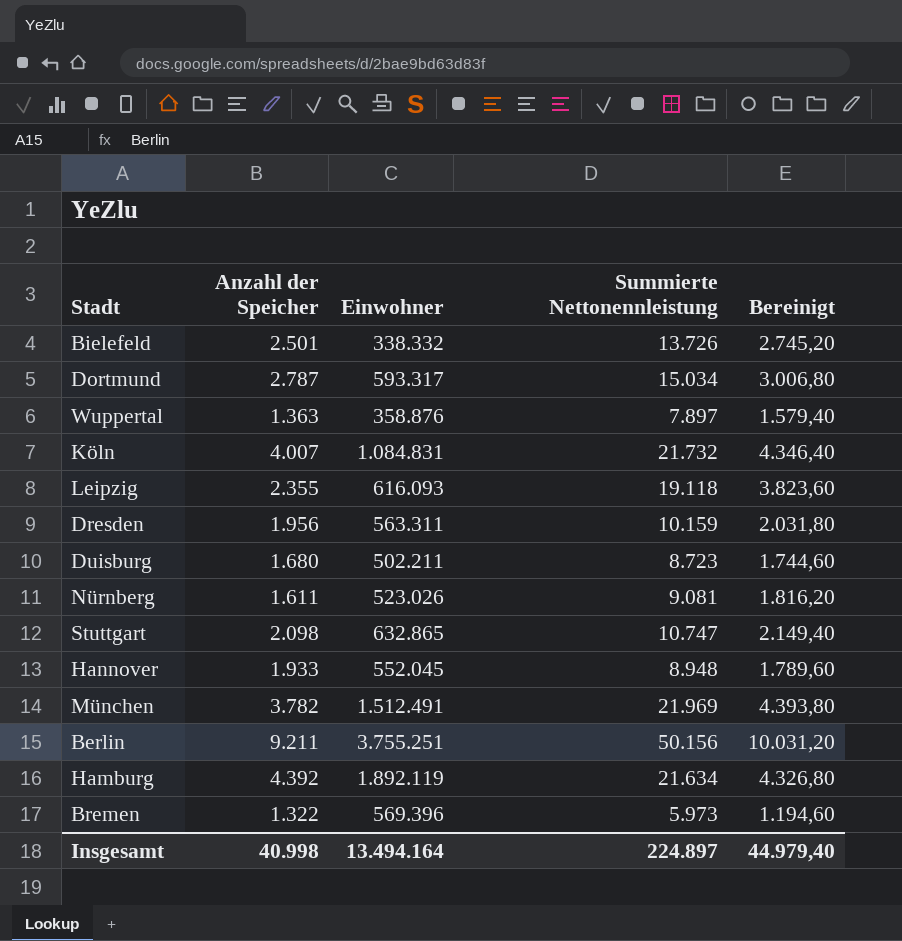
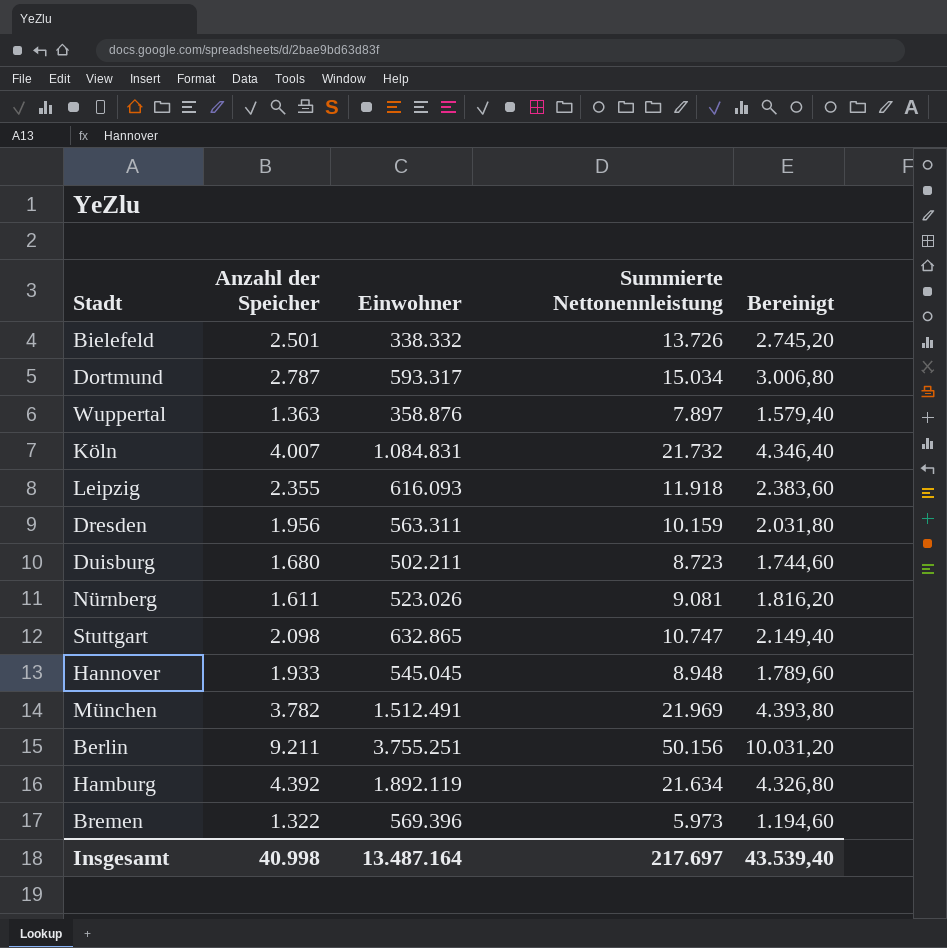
Leipzig | Summierte Nettonennleistung: 19.118 -> 11.918
Leipzig | Bereinigt: 3.823,60 -> 2.383,60
Hannover | Einwohner: 552.045 -> 545.045
Insgesamt | Einwohner: 13.494.164 -> 13.487.164
Insgesamt | Summierte Nettonennleistung: 224.897 -> 217.697
Insgesamt | Bereinigt: 44.979,40 -> 43.539,40

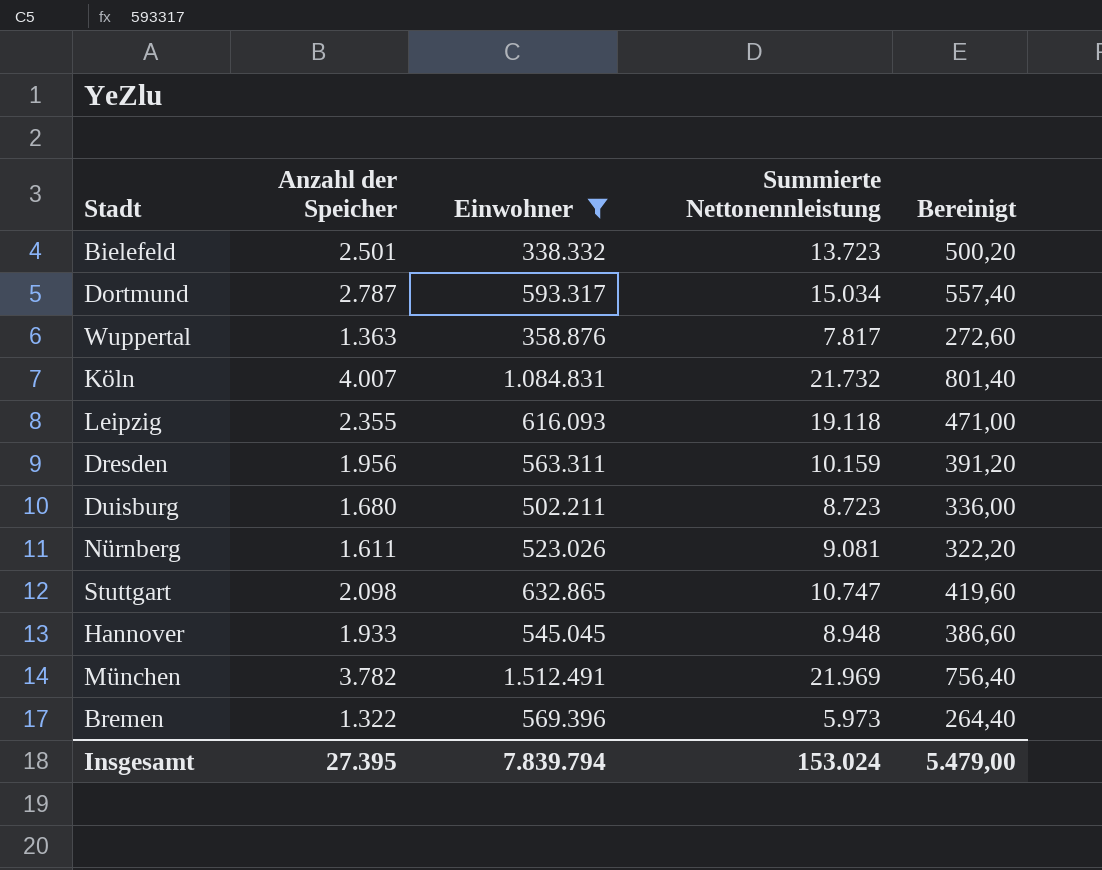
filter: none -> Einwohner <= 1.512.491
column Bereinigt | formula: [Summierte Nettonennleistung] * 0,2 -> [Anzahl der Speicher] * 0,2
Bielefeld | Summierte Nettonennleistung: 13.726 -> 13.723
Wuppertal | Summierte Nettonennleistung: 7.897 -> 7.817
Leipzig | Summierte Nettonennleistung: 11.918 -> 19.118
Insgesamt | Anzahl der Speicher: 40.998 -> 27.395
Insgesamt | Einwohner: 13.487.164 -> 7.839.794
Insgesamt | Summierte Nettonennleistung: 217.697 -> 153.024
Insgesamt | Bereinigt: 43.539,40 -> 5.479,00

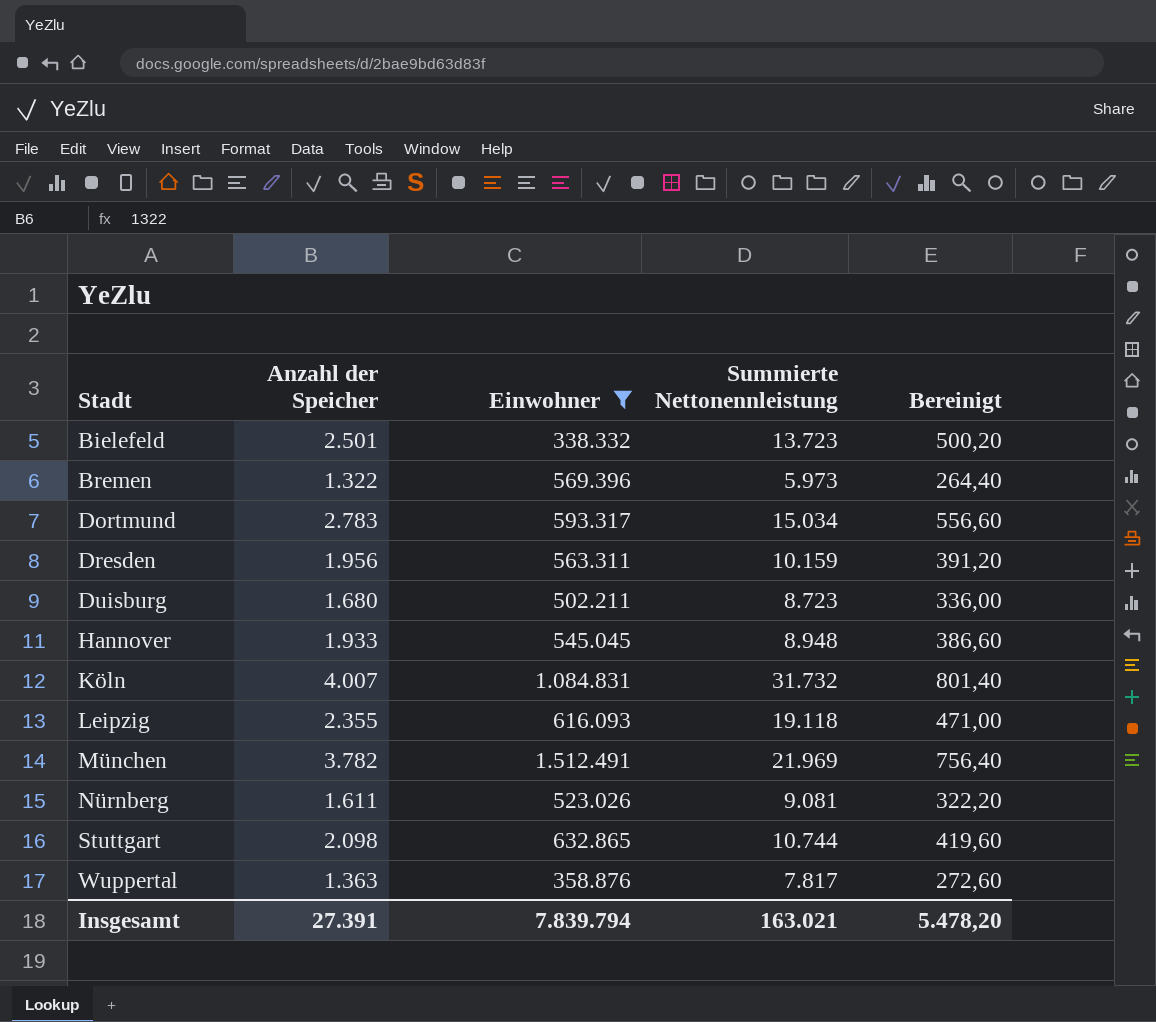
row order: none -> Stadt ascending
Dortmund | Anzahl der Speicher: 2.787 -> 2.783
Dortmund | Bereinigt: 557,40 -> 556,60
Köln | Summierte Nettonennleistung: 21.732 -> 31.732
Stuttgart | Summierte Nettonennleistung: 10.747 -> 10.744
Insgesamt | Anzahl der Speicher: 27.395 -> 27.391
Insgesamt | Summierte Nettonennleistung: 153.024 -> 163.021
Insgesamt | Bereinigt: 5.479,00 -> 5.478,20

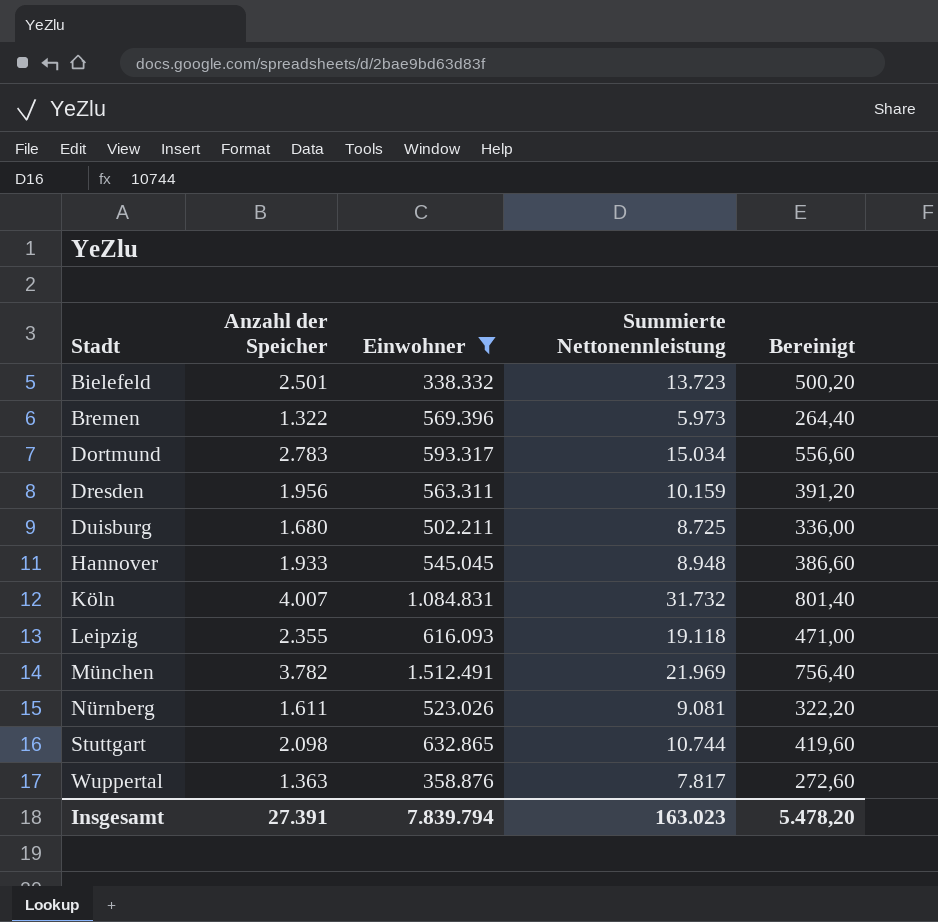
Duisburg | Summierte Nettonennleistung: 8.723 -> 8.725
Insgesamt | Summierte Nettonennleistung: 163.021 -> 163.023

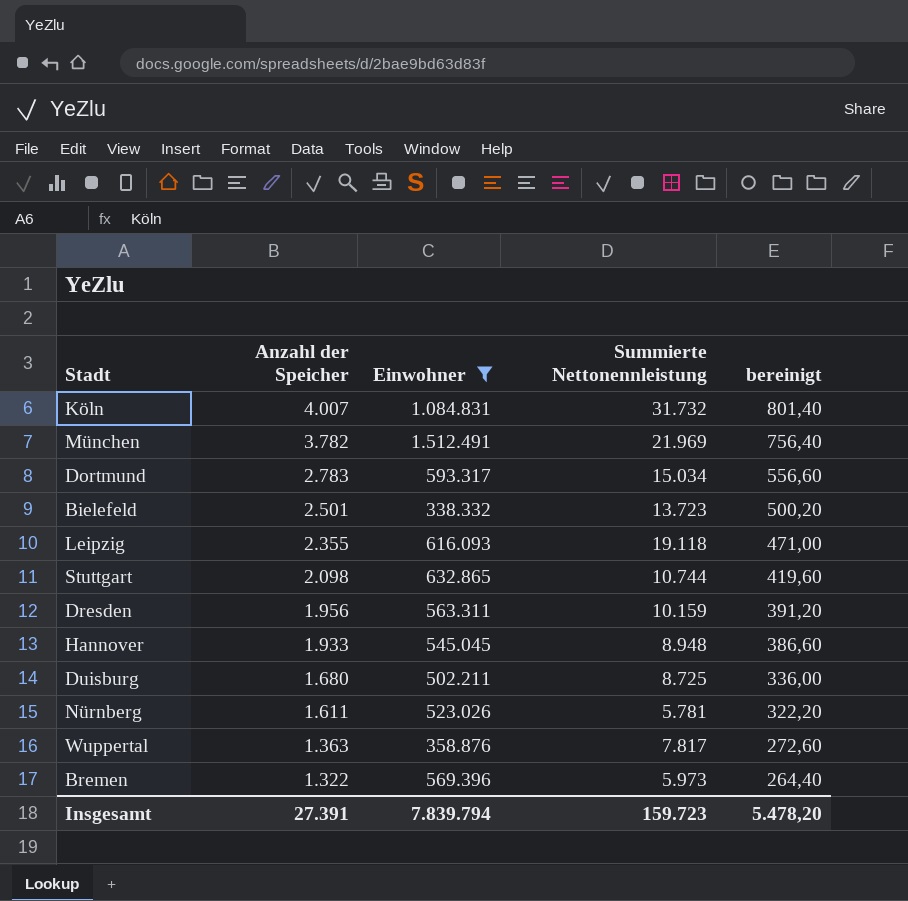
row order: Stadt ascending -> Anzahl der Speicher descending
column name: Bereinigt -> bereinigt
Nürnberg | Summierte Nettonennleistung: 9.081 -> 5.781
Insgesamt | Summierte Nettonennleistung: 163.023 -> 159.723

